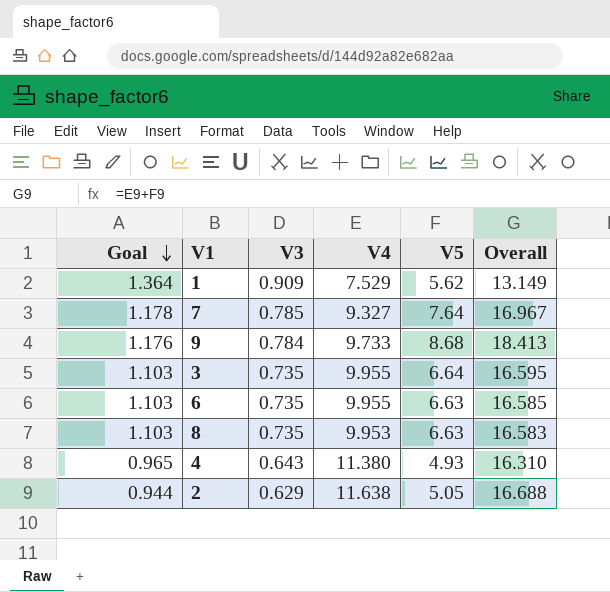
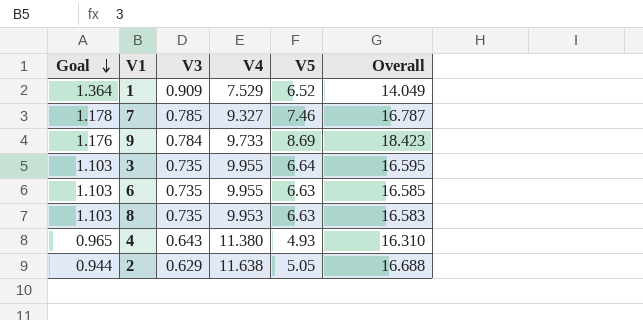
1 | V5: 5.62 -> 6.52
1 | Overall: 13.149 -> 14.049
7 | V5: 7.64 -> 7.46
7 | Overall: 16.967 -> 16.787
9 | V5: 8.68 -> 8.69
9 | Overall: 18.413 -> 18.423

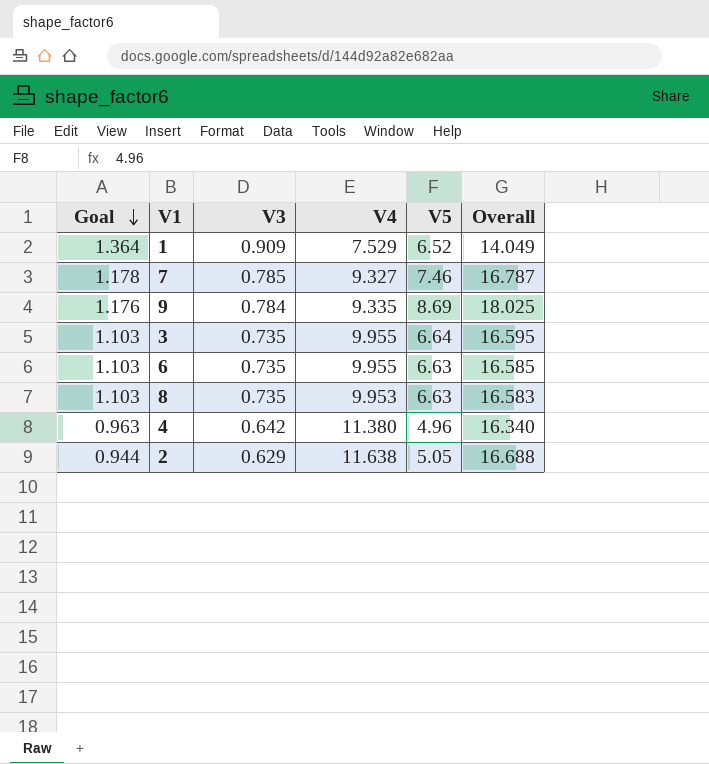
9 | V4: 9.733 -> 9.335
9 | Overall: 18.423 -> 18.025
4 | Goal: 0.965 -> 0.963
4 | V3: 0.643 -> 0.642
4 | V5: 4.93 -> 4.96
4 | Overall: 16.310 -> 16.340

